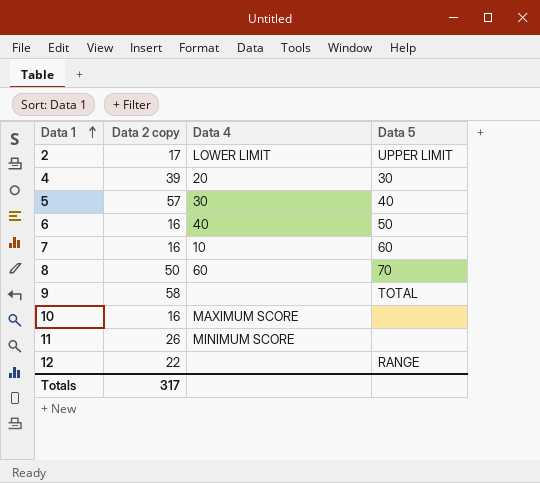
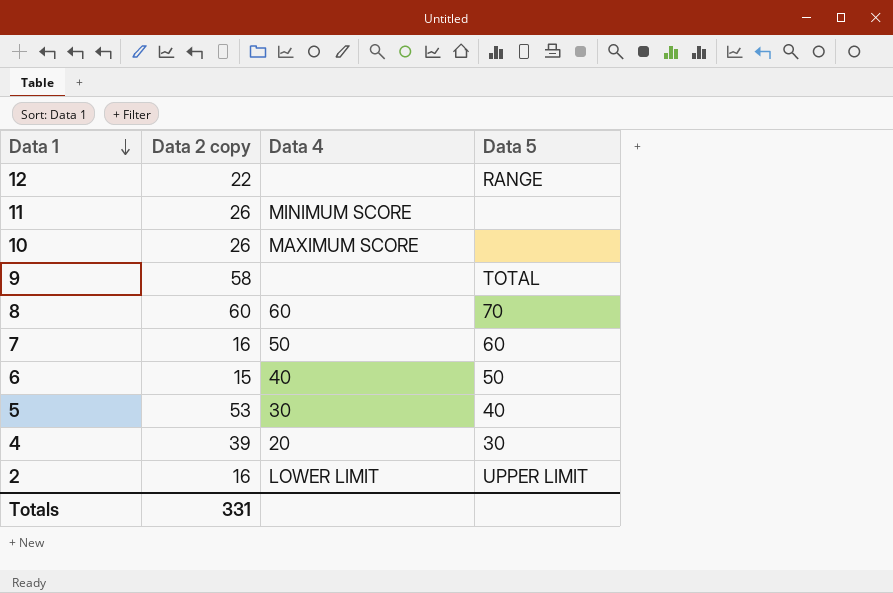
row order: Data 1 ascending -> Data 1 descending
10 | Data 2 copy: 16 -> 26
8 | Data 2 copy: 50 -> 60
7 | Data 4: 10 -> 50
6 | Data 2 copy: 16 -> 15
5 | Data 2 copy: 57 -> 53
2 | Data 2 copy: 17 -> 16
Totals | Data 2 copy: 317 -> 331

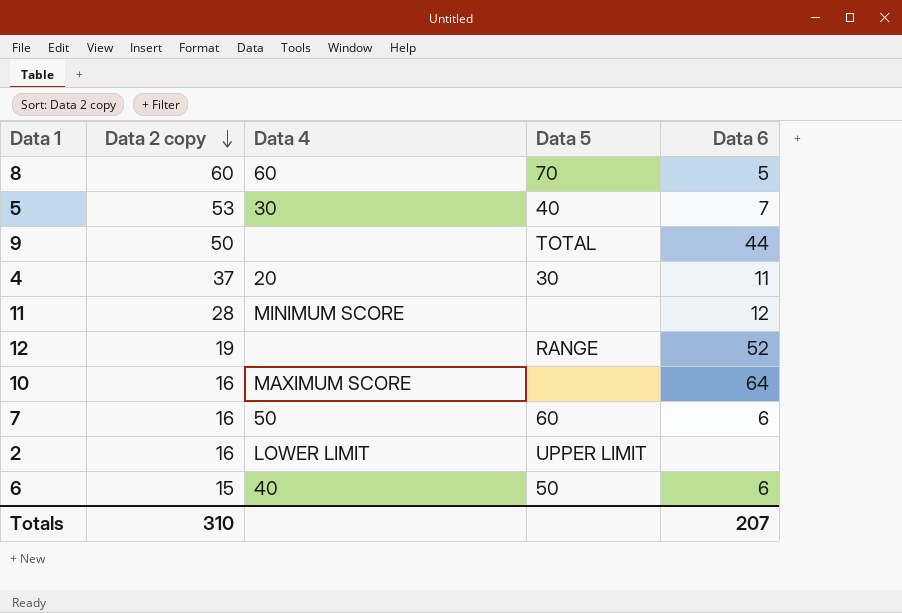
row order: Data 1 descending -> Data 2 copy descending
column Data 6 | position: none -> 5
9 | Data 2 copy: 58 -> 50
4 | Data 2 copy: 39 -> 37
11 | Data 2 copy: 26 -> 28
12 | Data 2 copy: 22 -> 19
10 | Data 2 copy: 26 -> 16
Totals | Data 2 copy: 331 -> 310

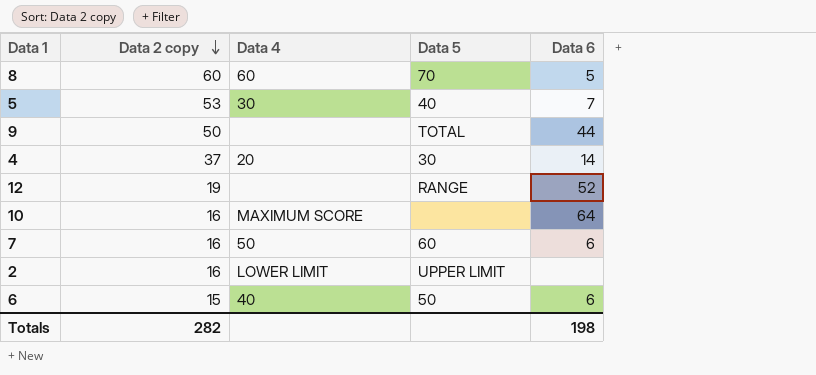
row 11: 28 | MINIMUM SCORE | none | 12 -> none
4 | Data 6: 11 -> 14
Totals | Data 2 copy: 310 -> 282
Totals | Data 6: 207 -> 198

